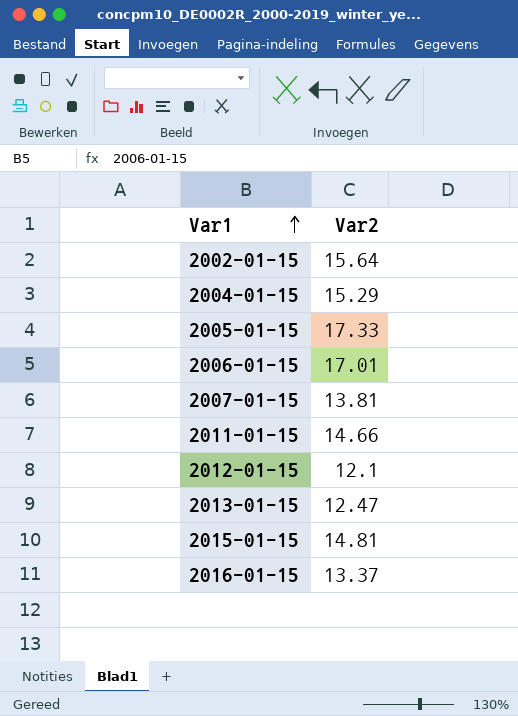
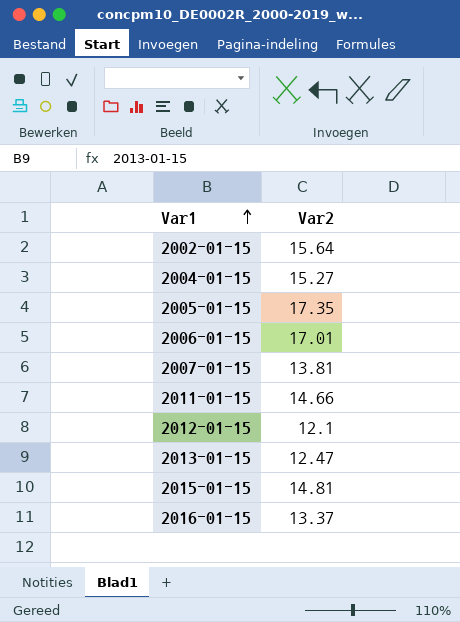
2004-01-15 | Var2: 15.29 -> 15.27
2005-01-15 | Var2: 17.33 -> 17.35

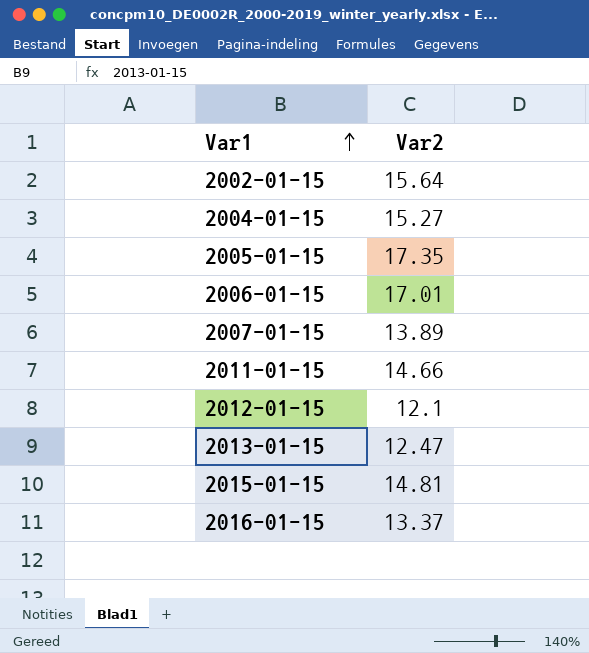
2007-01-15 | Var2: 13.81 -> 13.89

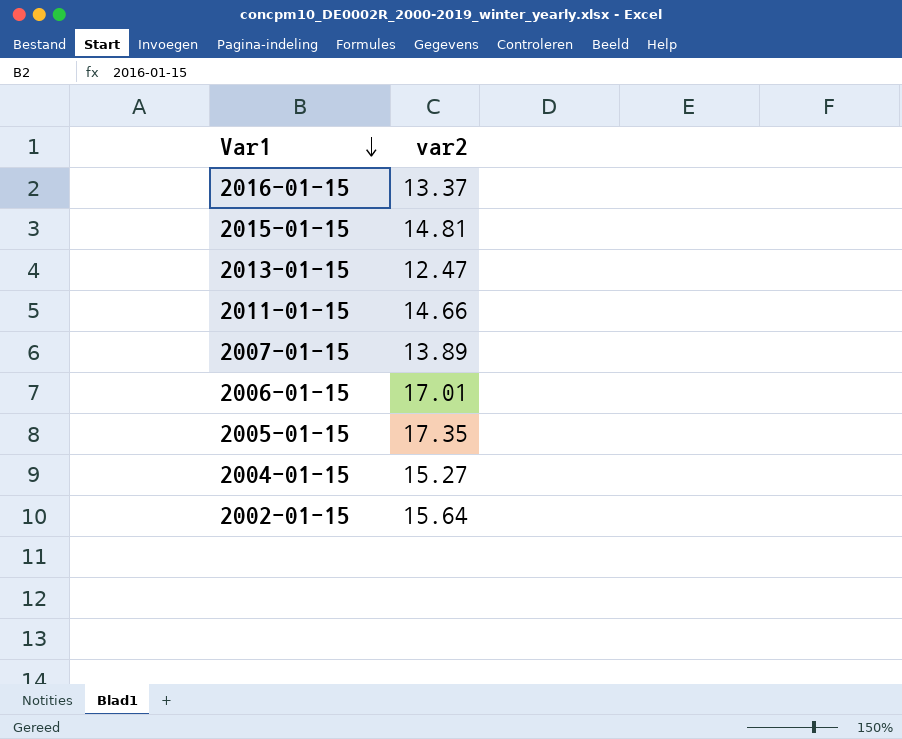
row order: Var1 ascending -> Var1 descending
column name: Var2 -> var2
row 2012-01-15: 12.1 -> none

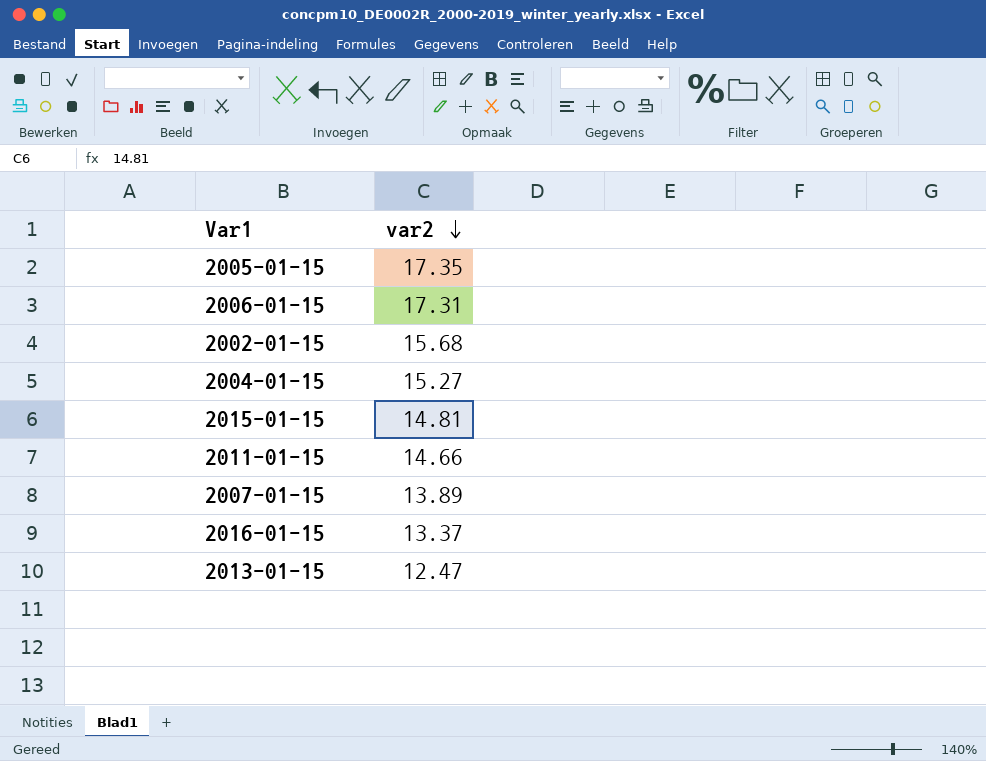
row order: Var1 descending -> var2 descending
2006-01-15 | var2: 17.01 -> 17.31
2002-01-15 | var2: 15.64 -> 15.68

